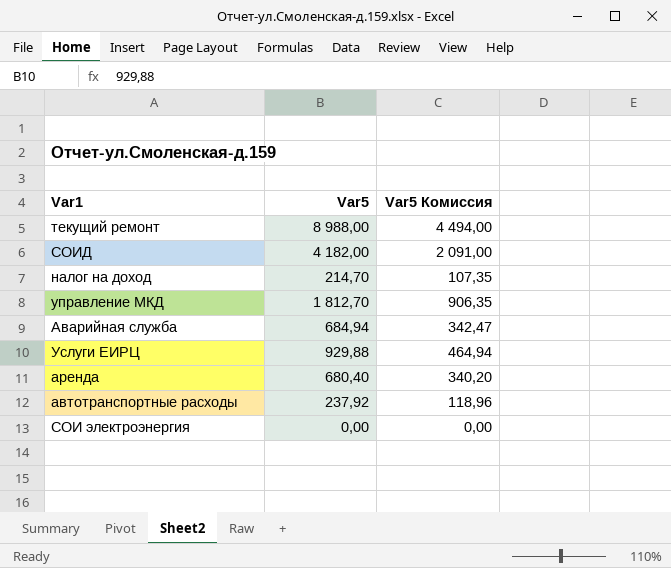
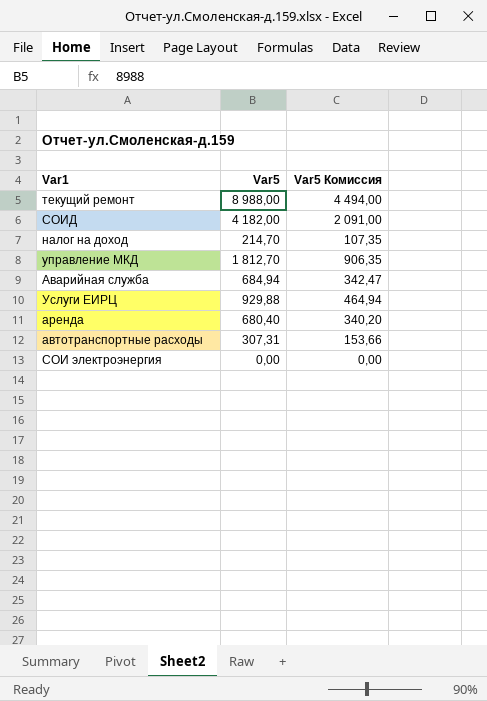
автотранспортные расходы | Var5: 237,92 -> 307,31
автотранспортные расходы | Var5 Комиссия: 118,96 -> 153,66

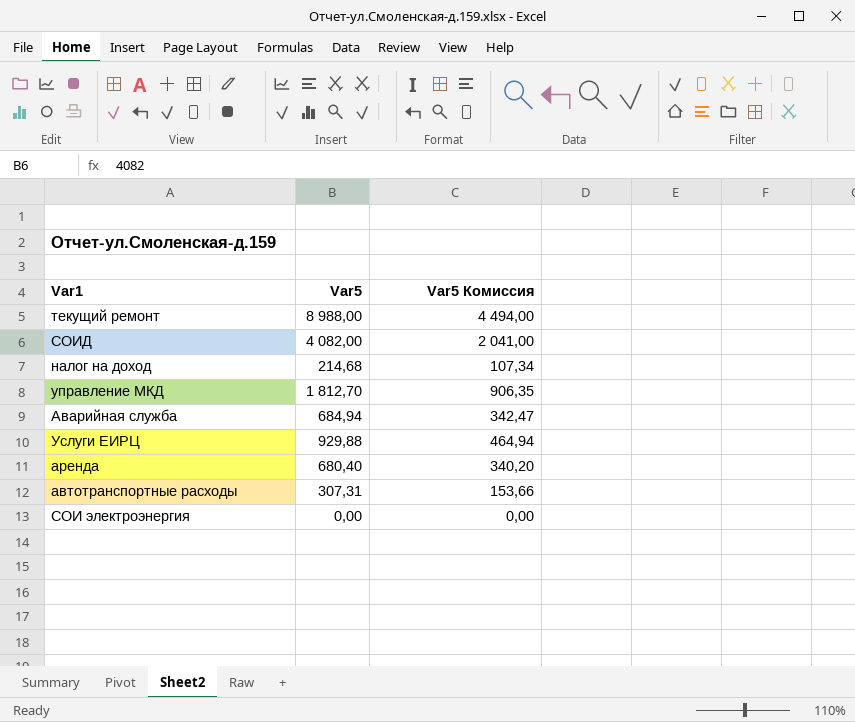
СОИД | Var5: 4 182,00 -> 4 082,00
СОИД | Var5 Комиссия: 2 091,00 -> 2 041,00
налог на доход | Var5: 214,70 -> 214,68
налог на доход | Var5 Комиссия: 107,35 -> 107,34

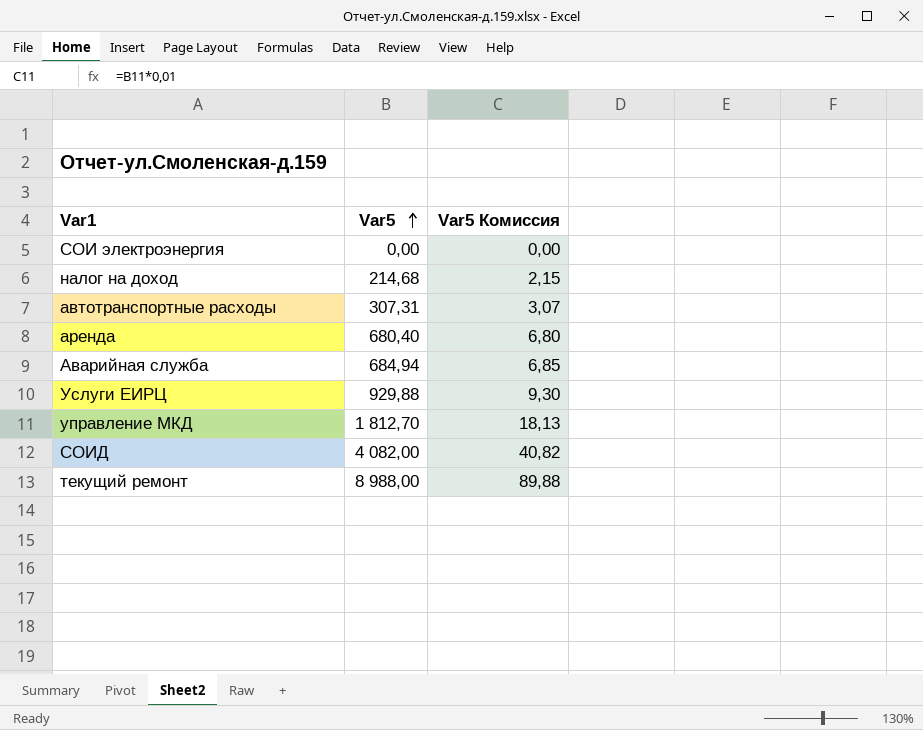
row order: none -> Var5 ascending
column Var5 Комиссия | formula: [Var5] * 0,5 -> [Var5] * 0,01

